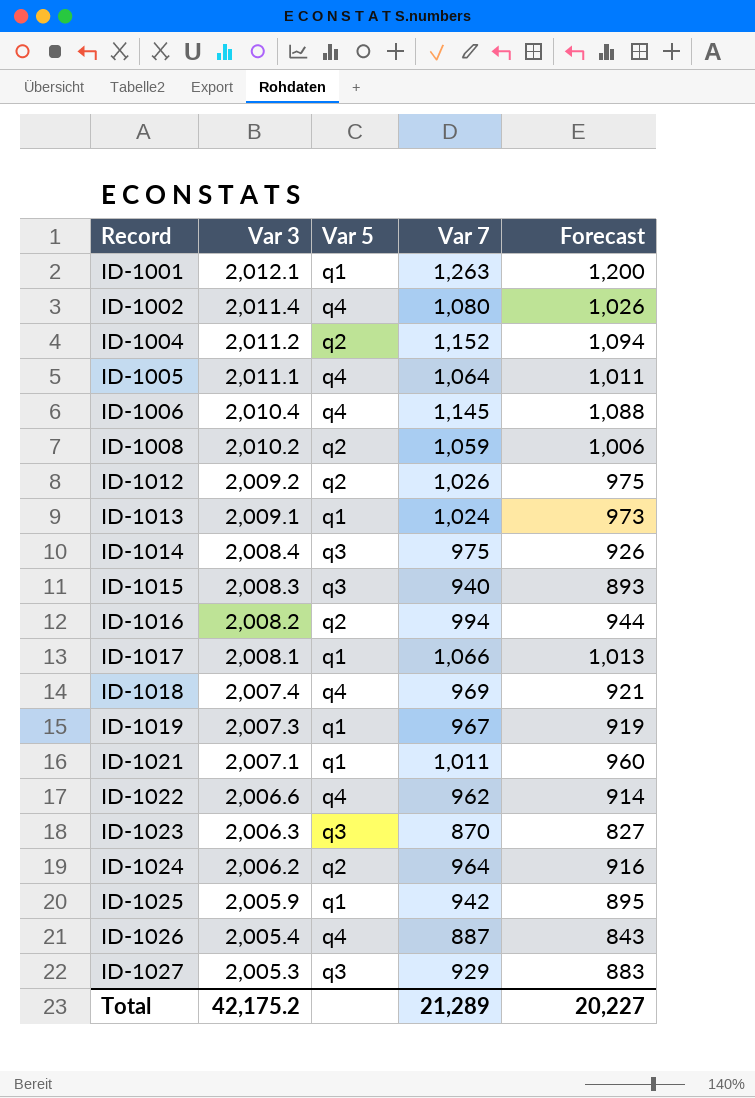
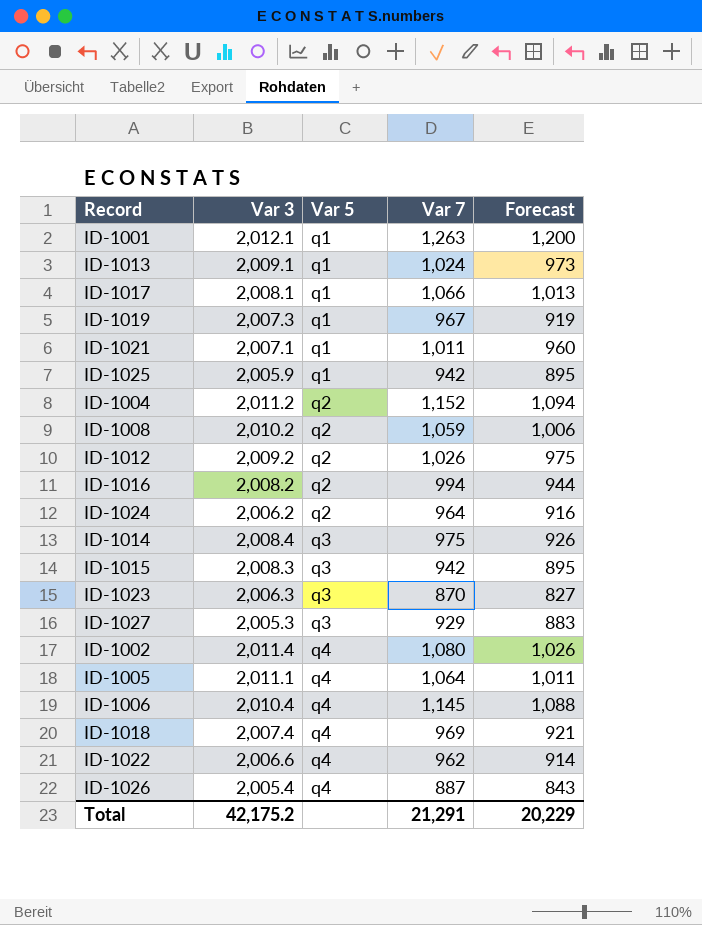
row order: Record ascending -> Var 5 ascending
ID-1015 | Var 7: 940 -> 942
ID-1015 | Forecast: 893 -> 895
Total | Var 7: 21,289 -> 21,291
Total | Forecast: 20,227 -> 20,229

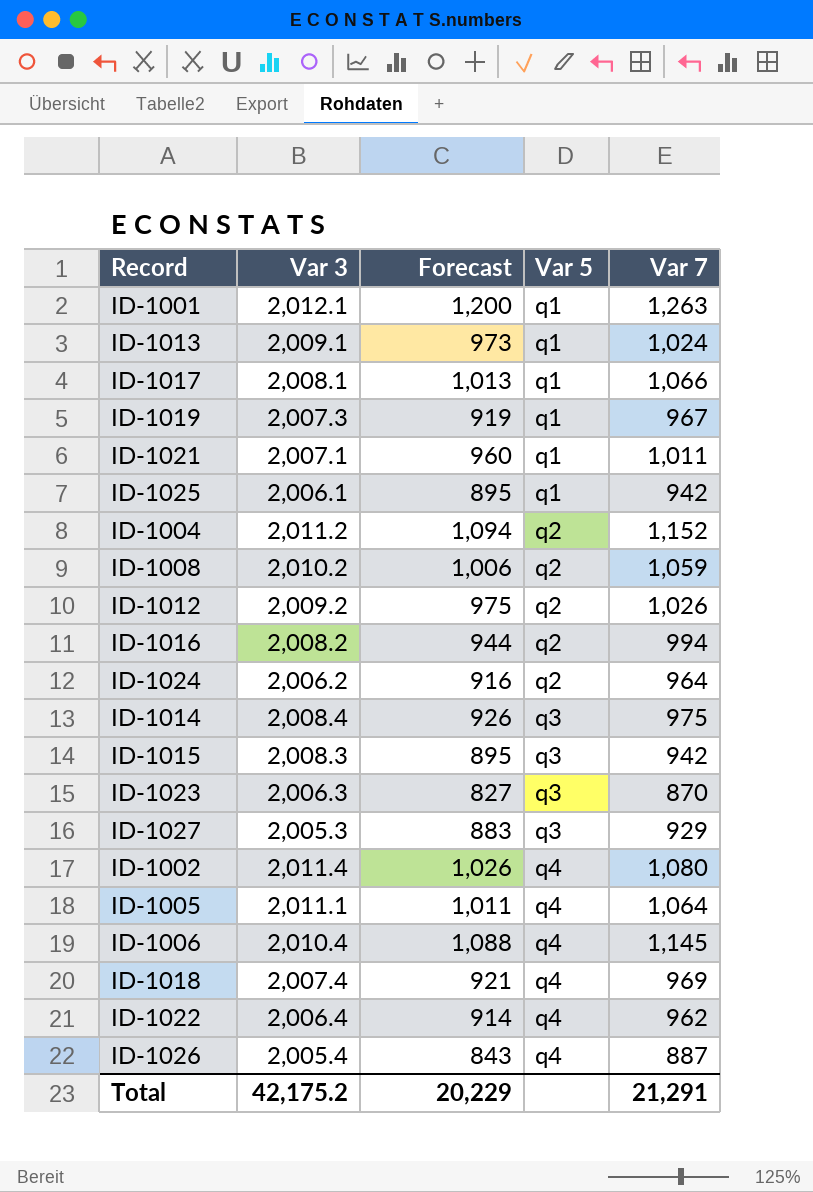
column Forecast | position: 5 -> 3
ID-1025 | Var 3: 2,005.9 -> 2,006.1
ID-1022 | Var 3: 2,006.6 -> 2,006.4

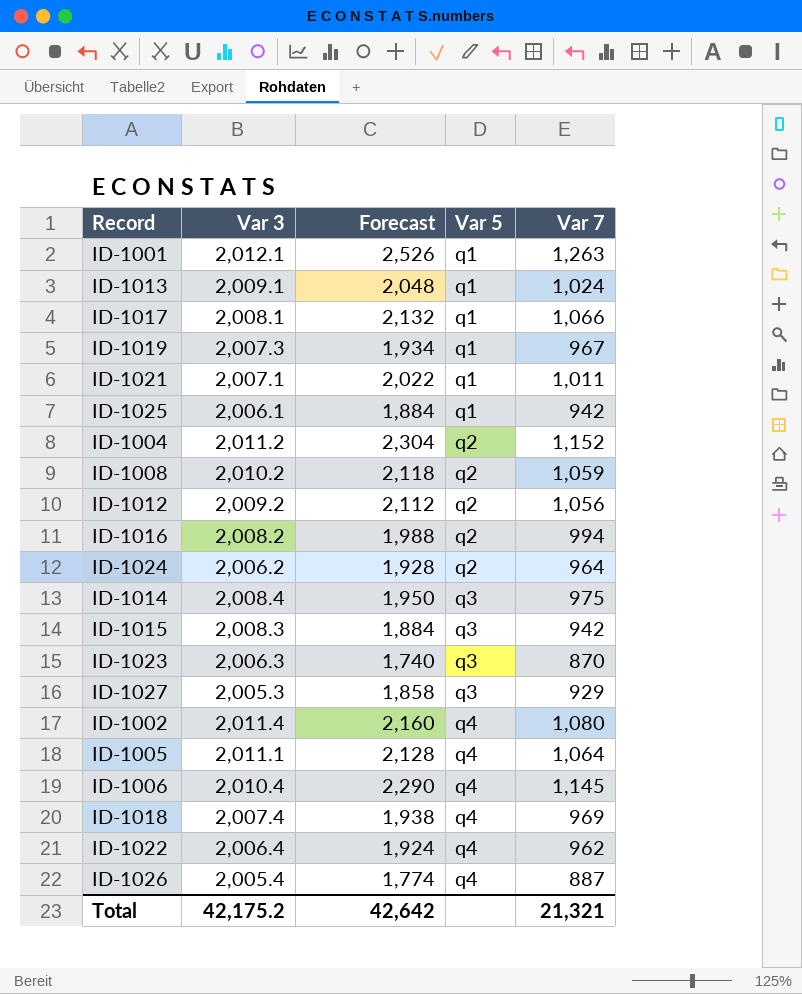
column Forecast | formula: [Var 7] * 0.95 -> [Var 7] * 2
ID-1012 | Var 7: 1,026 -> 1,056
Total | Forecast: 20,229 -> 42,642
Total | Var 7: 21,291 -> 21,321

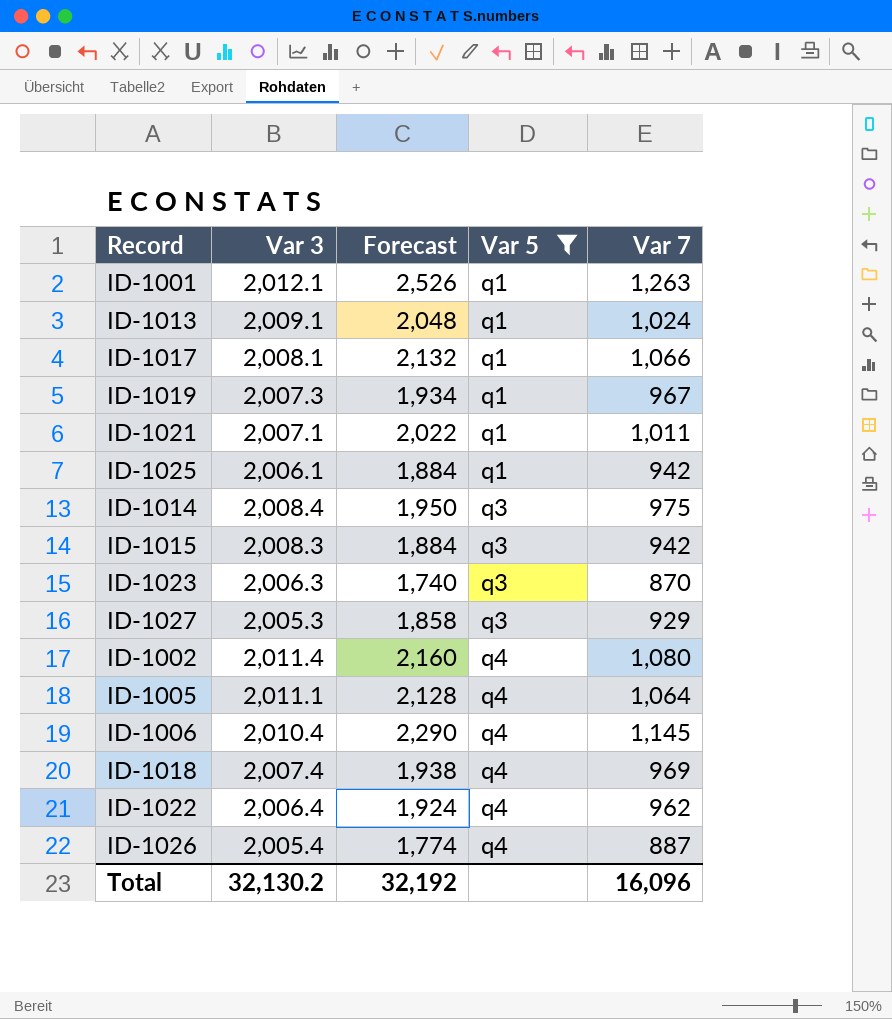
filter: none -> Var 5 != q2
Total | Var 3: 42,175.2 -> 32,130.2
Total | Forecast: 42,642 -> 32,192
Total | Var 7: 21,321 -> 16,096

